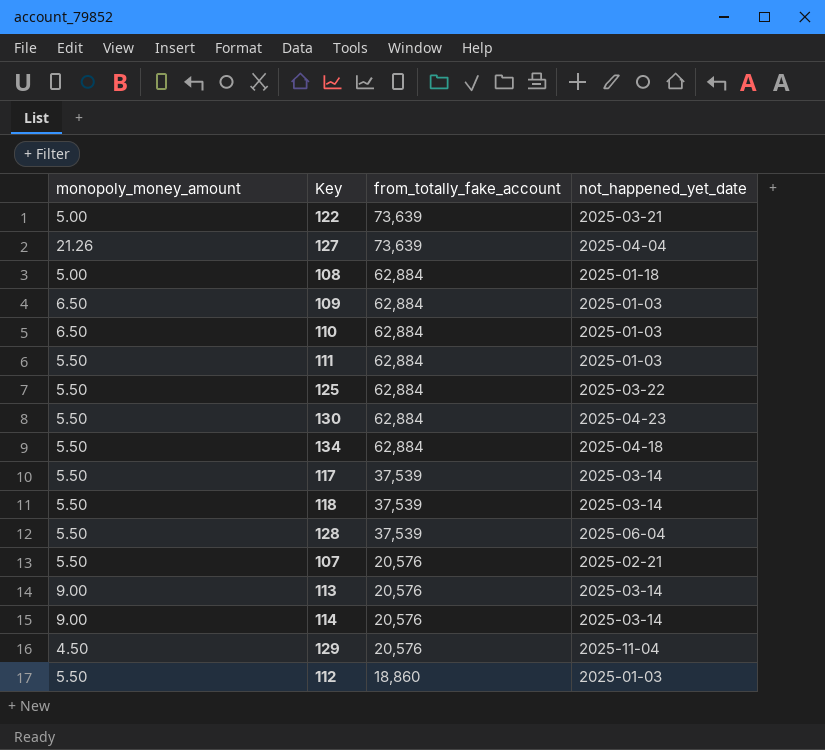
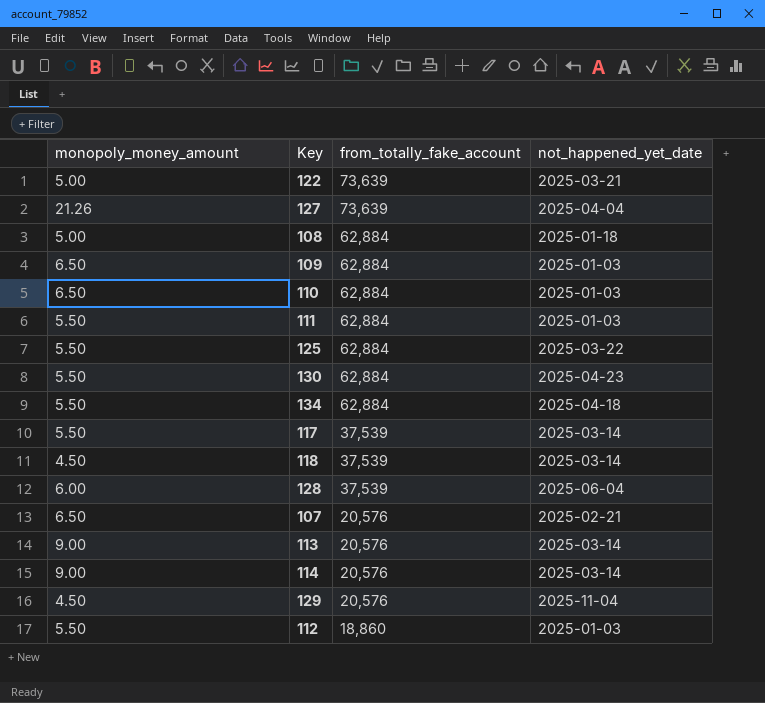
118 | monopoly_money_amount: 5.50 -> 4.50
128 | monopoly_money_amount: 5.50 -> 6.00
107 | monopoly_money_amount: 5.50 -> 6.50

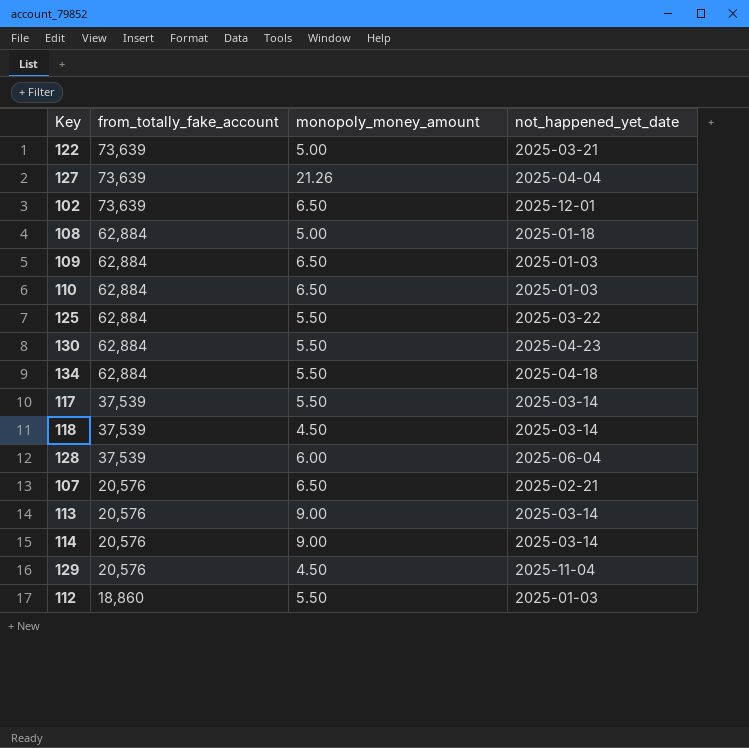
column monopoly_money_amount | position: 1 -> 3
row 111: 5.50 | 62,884 | 2025-01-03 -> none
row 102: none -> 73,639 | 6.50 | 2025-12-01

